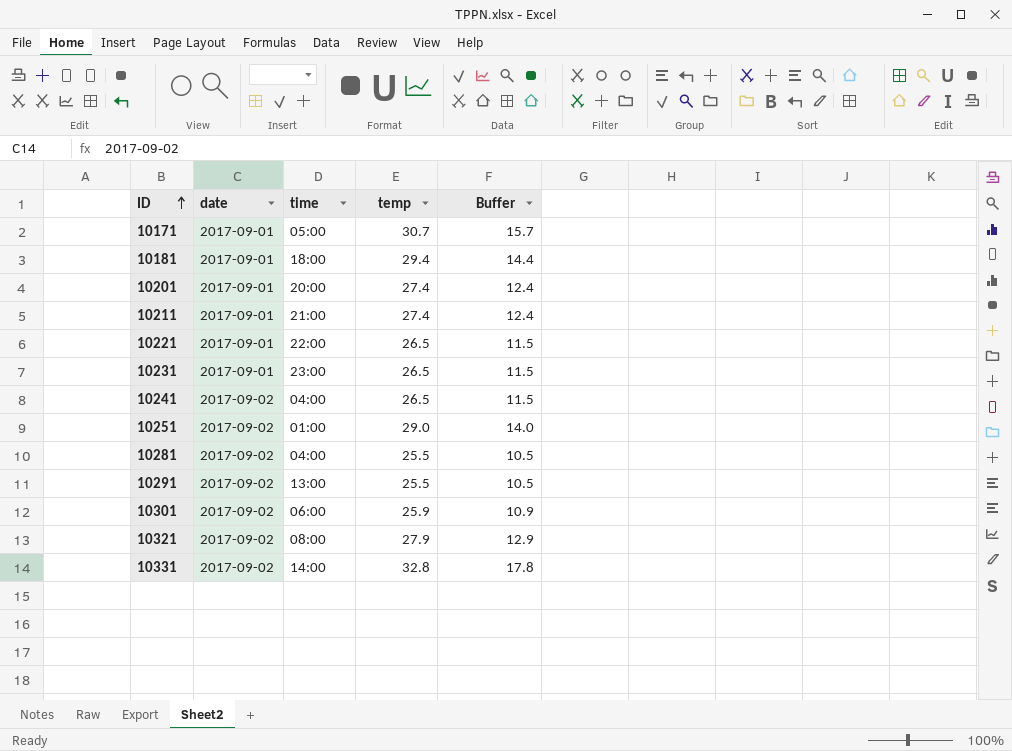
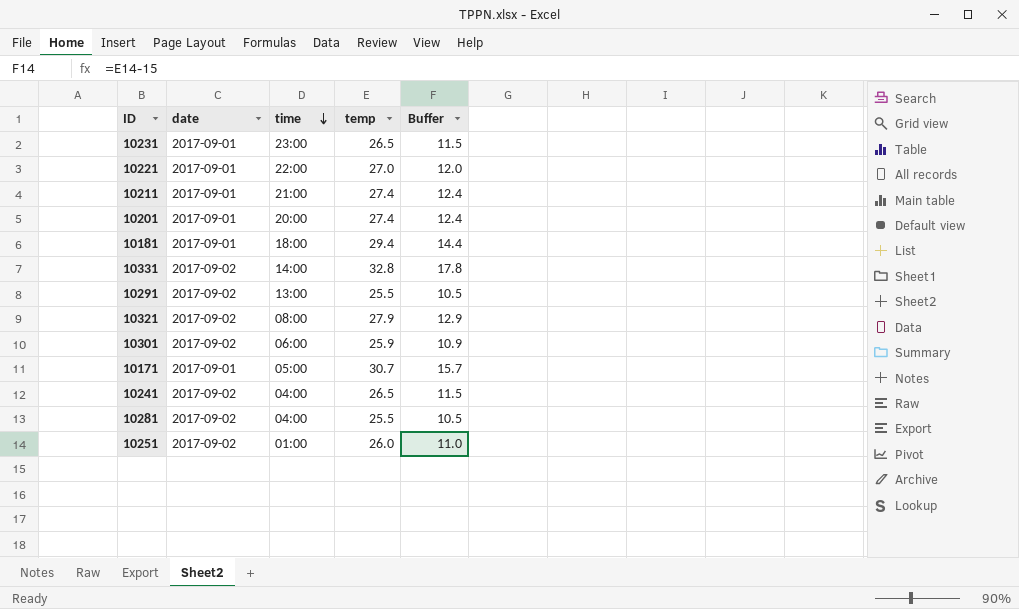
row order: ID ascending -> time descending
10221 | temp: 26.5 -> 27.0
10221 | Buffer: 11.5 -> 12.0
10251 | temp: 29.0 -> 26.0
10251 | Buffer: 14.0 -> 11.0

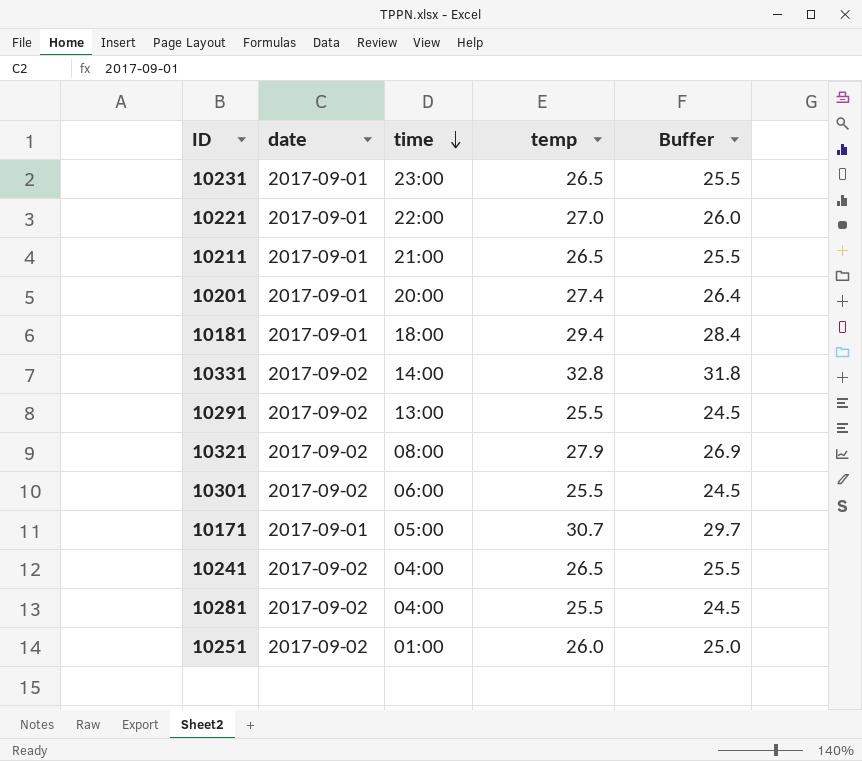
column Buffer | formula: [temp] - 15 -> [temp] - 1
10211 | temp: 27.4 -> 26.5
10301 | temp: 25.9 -> 25.5

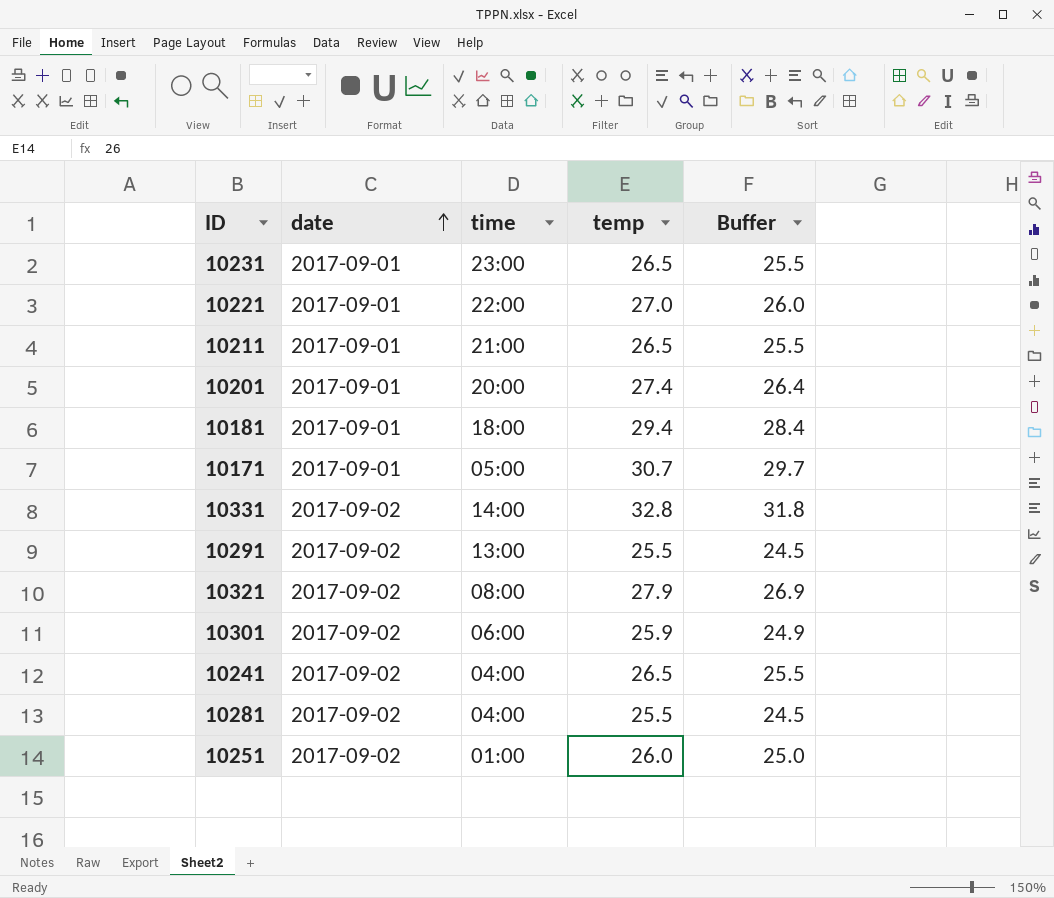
row order: time descending -> date ascending
10301 | temp: 25.5 -> 25.9
10301 | Buffer: 24.5 -> 24.9

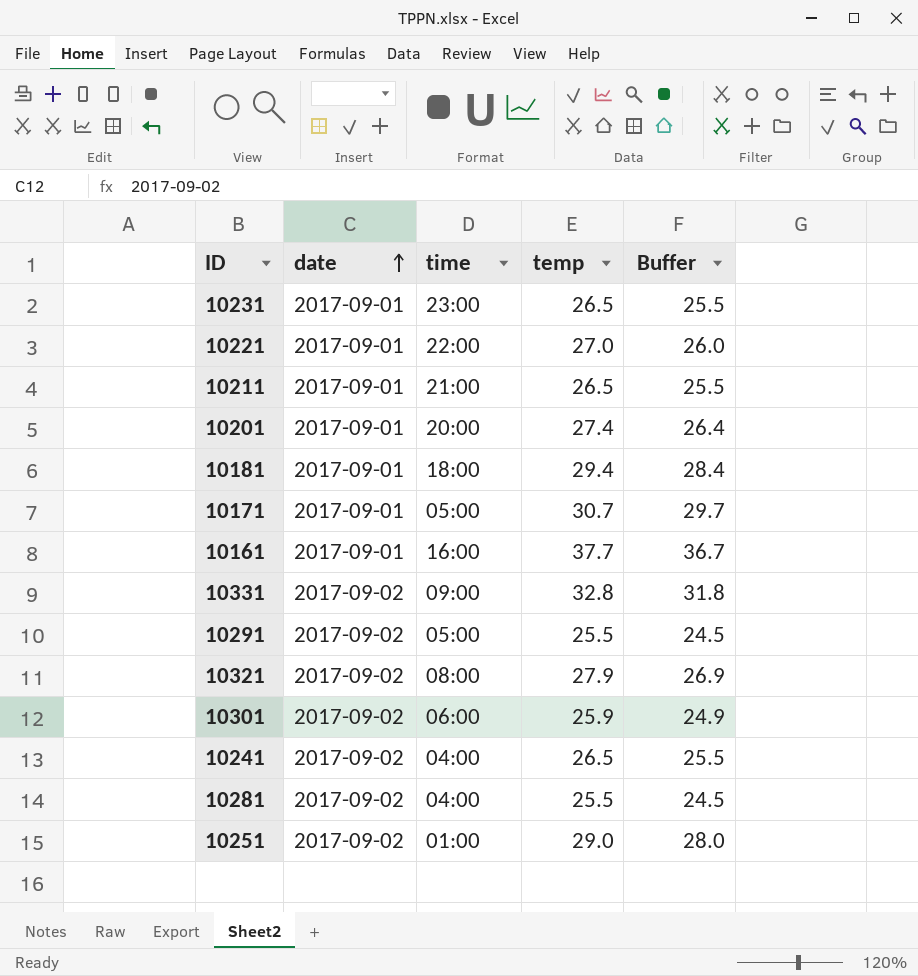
row 10161: none -> 2017-09-01 | 16:00 | 37.7 | 36.7
10331 | time: 14:00 -> 09:00
10291 | time: 13:00 -> 05:00
10251 | temp: 26.0 -> 29.0
10251 | Buffer: 25.0 -> 28.0

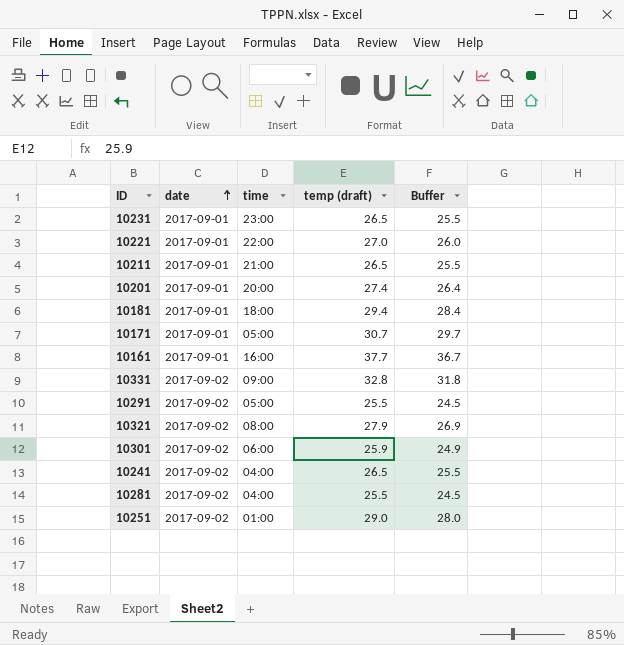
column name: temp -> temp (draft)

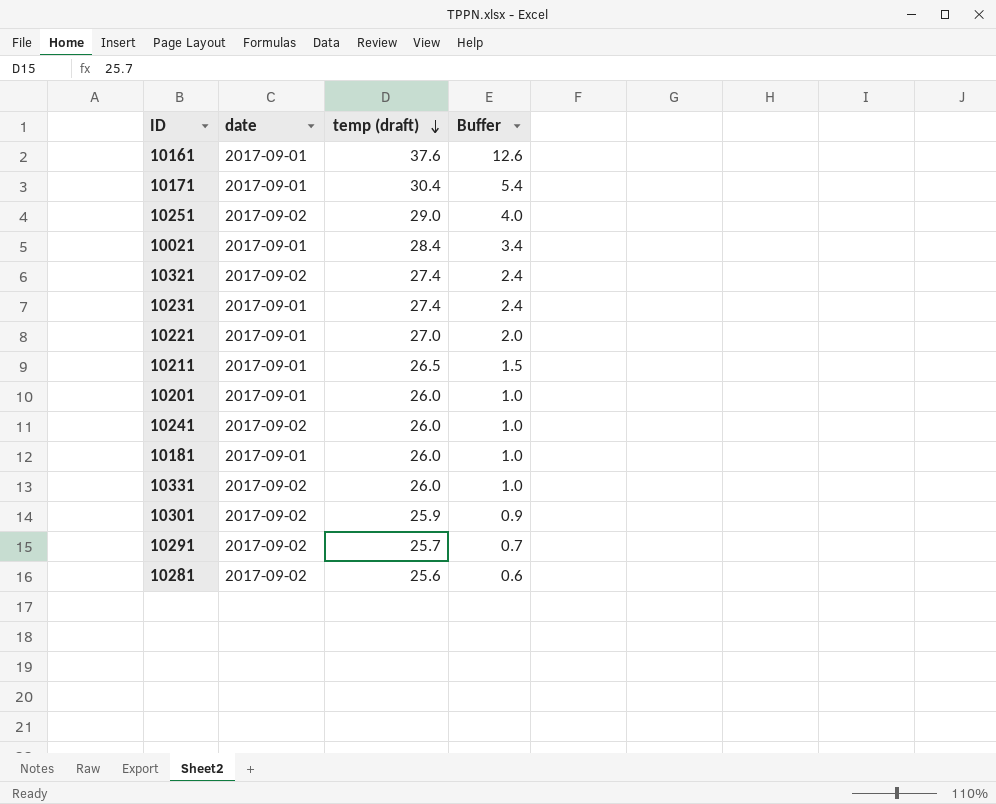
row order: date ascending -> temp (draft) descending
column time | position: 3 -> none
column Buffer | formula: [temp (draft)] - 1 -> [temp (draft)] - 25
10161 | temp (draft): 37.7 -> 37.6
10171 | temp (draft): 30.7 -> 30.4
row 10021: none -> 2017-09-01 | 28.4 | 3.4
10321 | temp (draft): 27.9 -> 27.4
10231 | temp (draft): 26.5 -> 27.4
10201 | temp (draft): 27.4 -> 26.0
10241 | temp (draft): 26.5 -> 26.0
10181 | temp (draft): 29.4 -> 26.0
10331 | temp (draft): 32.8 -> 26.0
10291 | temp (draft): 25.5 -> 25.7
10281 | temp (draft): 25.5 -> 25.6

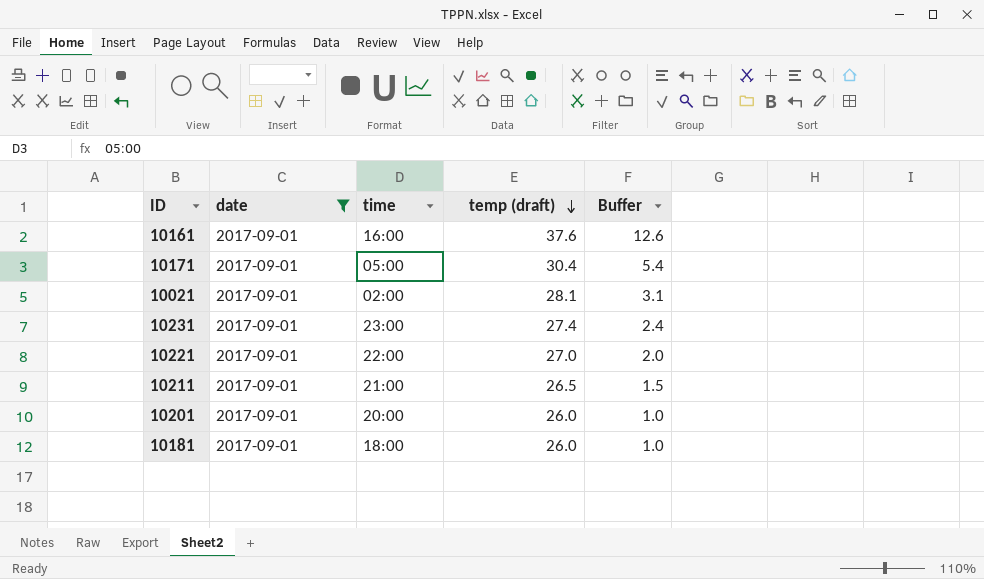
filter: none -> date = 2017-09-01
column time | position: none -> 3
10021 | temp (draft): 28.4 -> 28.1
10021 | Buffer: 3.4 -> 3.1

